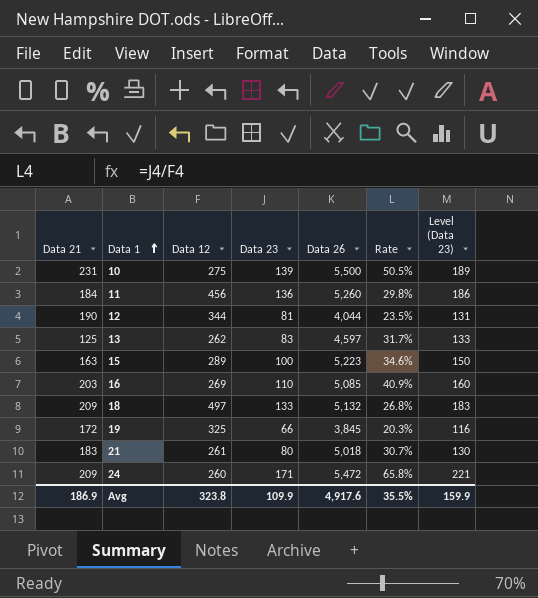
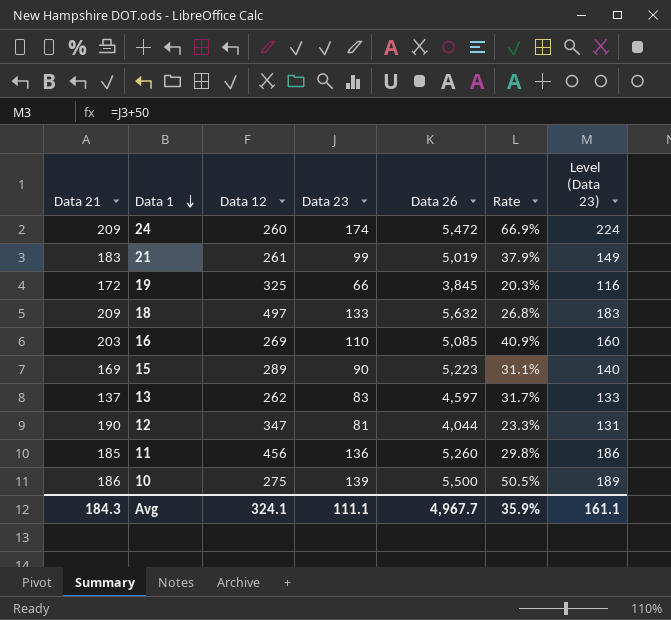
row order: Data 1 ascending -> Data 1 descending
24 | Data 23: 171 -> 174
24 | Rate: 65.8% -> 66.9%
24 | Level (Data 23): 221 -> 224
21 | Data 23: 80 -> 99
21 | Data 26: 5,018 -> 5,019
21 | Rate: 30.7% -> 37.9%
21 | Level (Data 23): 130 -> 149
18 | Data 26: 5,132 -> 5,632
15 | Data 21: 163 -> 169
15 | Data 23: 100 -> 90
15 | Rate: 34.6% -> 31.1%
15 | Level (Data 23): 150 -> 140
13 | Data 21: 125 -> 137
12 | Data 12: 344 -> 347
12 | Rate: 23.5% -> 23.3%
11 | Data 21: 184 -> 185
10 | Data 21: 231 -> 186
Avg | Data 21: 186.9 -> 184.3
Avg | Data 12: 323.8 -> 324.1
Avg | Data 23: 109.9 -> 111.1
Avg | Data 26: 4,917.6 -> 4,967.7
Avg | Rate: 35.5% -> 35.9%
Avg | Level (Data 23): 159.9 -> 161.1

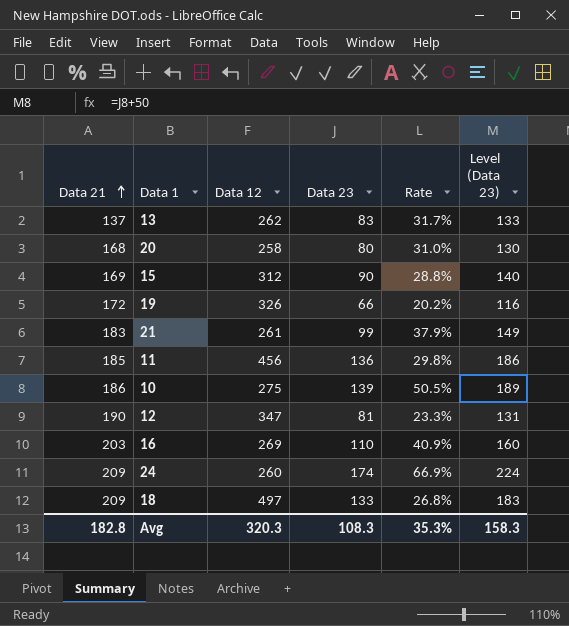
row order: Data 1 descending -> Data 21 ascending
column Data 26 | position: 5 -> none
row 20: none -> 168 | 258 | 80 | 31.0% | 130
15 | Data 12: 289 -> 312
15 | Rate: 31.1% -> 28.8%
19 | Data 12: 325 -> 326
19 | Rate: 20.3% -> 20.2%
Avg | Data 21: 184.3 -> 182.8
Avg | Data 12: 324.1 -> 320.3
Avg | Data 23: 111.1 -> 108.3
Avg | Rate: 35.9% -> 35.3%
Avg | Level (Data 23): 161.1 -> 158.3

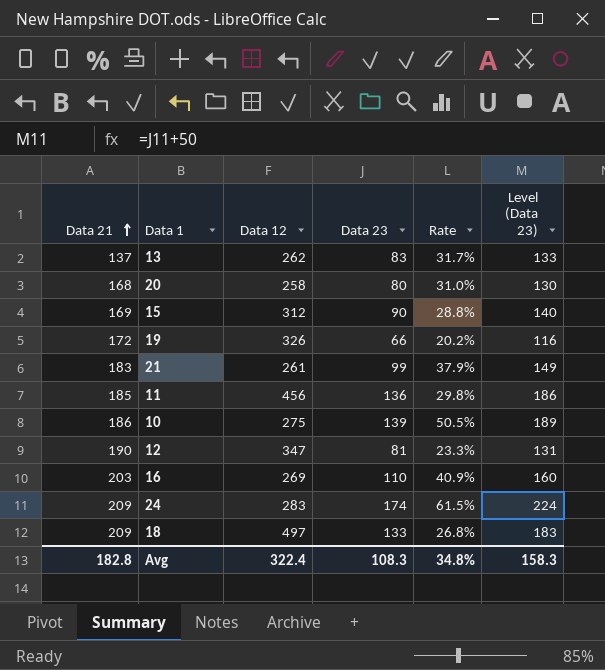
24 | Data 12: 260 -> 283
24 | Rate: 66.9% -> 61.5%
Avg | Data 12: 320.3 -> 322.4
Avg | Rate: 35.3% -> 34.8%

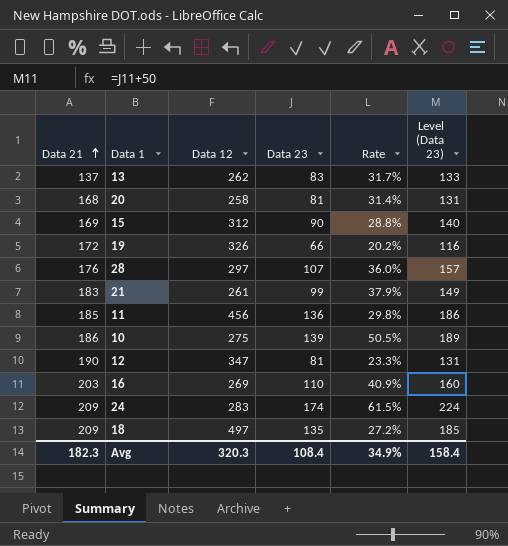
20 | Data 23: 80 -> 81
20 | Rate: 31.0% -> 31.4%
20 | Level (Data 23): 130 -> 131
row 28: none -> 176 | 297 | 107 | 36.0% | 157
18 | Data 23: 133 -> 135
18 | Rate: 26.8% -> 27.2%
18 | Level (Data 23): 183 -> 185
Avg | Data 21: 182.8 -> 182.3
Avg | Data 12: 322.4 -> 320.3
Avg | Data 23: 108.3 -> 108.4
Avg | Rate: 34.8% -> 34.9%
Avg | Level (Data 23): 158.3 -> 158.4

